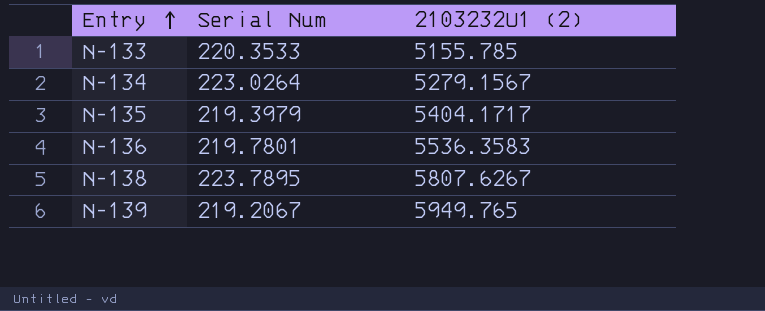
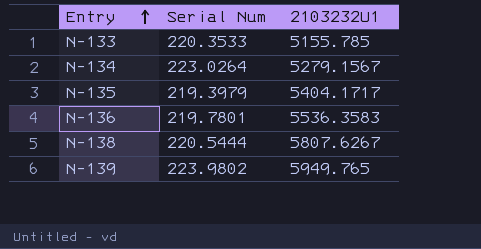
column name: 2103232U1 (2) -> 2103232U1
N-138 | Serial Num: 223.7895 -> 220.5444
N-139 | Serial Num: 219.2067 -> 223.9802

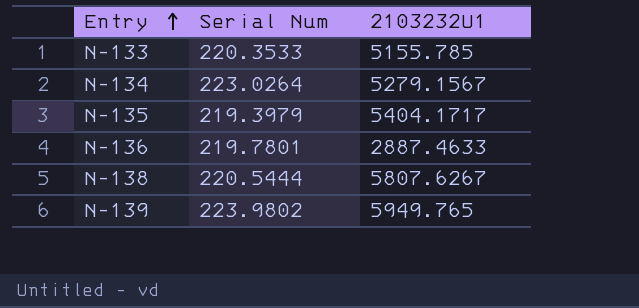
N-136 | 2103232U1: 5536.3583 -> 2887.4633

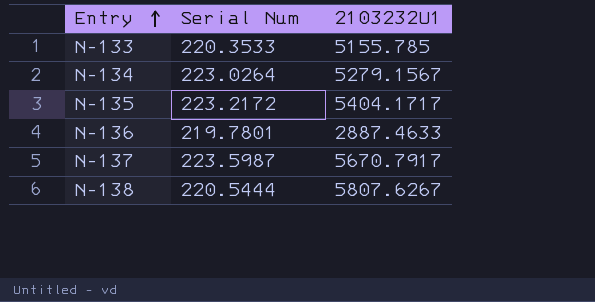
row N-139: 223.9802 | 5949.765 -> none
N-135 | Serial Num: 219.3979 -> 223.2172
row N-137: none -> 223.5987 | 5670.7917

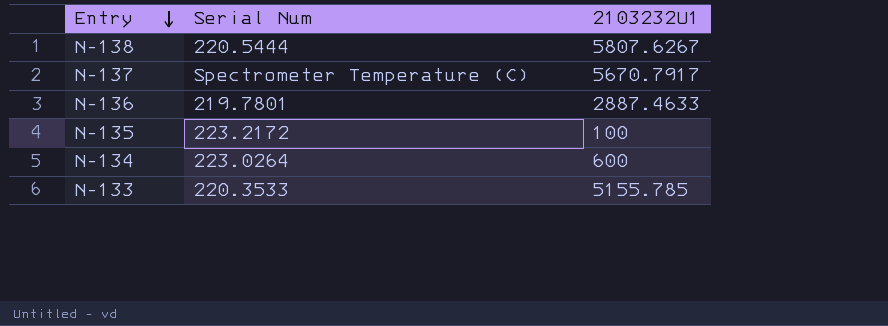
row order: Entry ascending -> Entry descending
N-137 | Serial Num: 223.5987 -> Spectrometer Temperature (C)
N-135 | 2103232U1: 5404.1717 -> 100
N-134 | 2103232U1: 5279.1567 -> 600

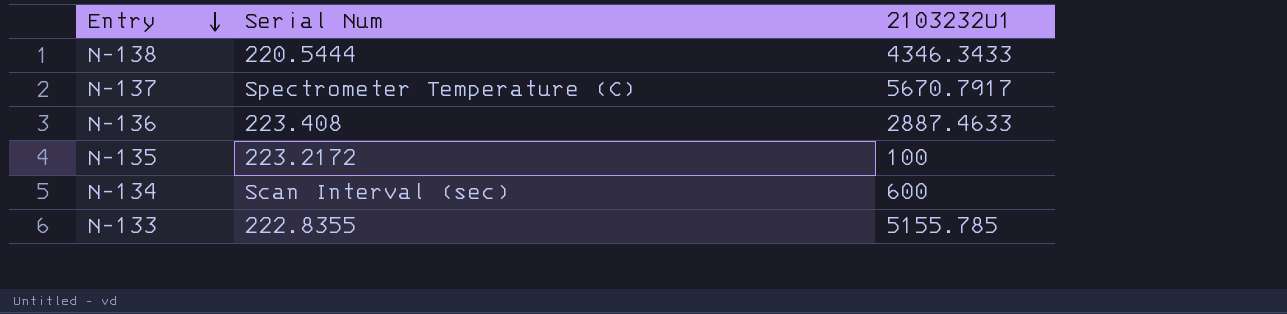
N-138 | 2103232U1: 5807.6267 -> 4346.3433
N-136 | Serial Num: 219.7801 -> 223.408
N-134 | Serial Num: 223.0264 -> Scan Interval (sec)
N-133 | Serial Num: 220.3533 -> 222.8355

